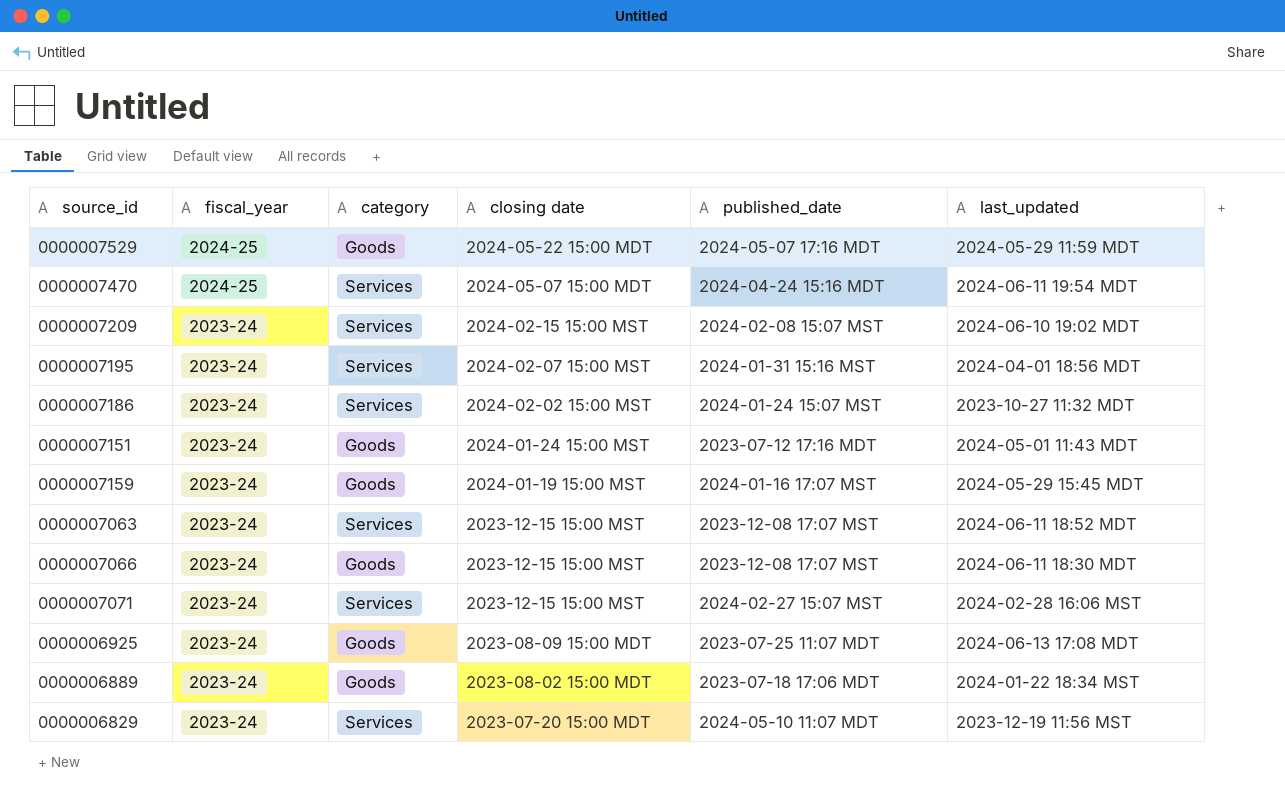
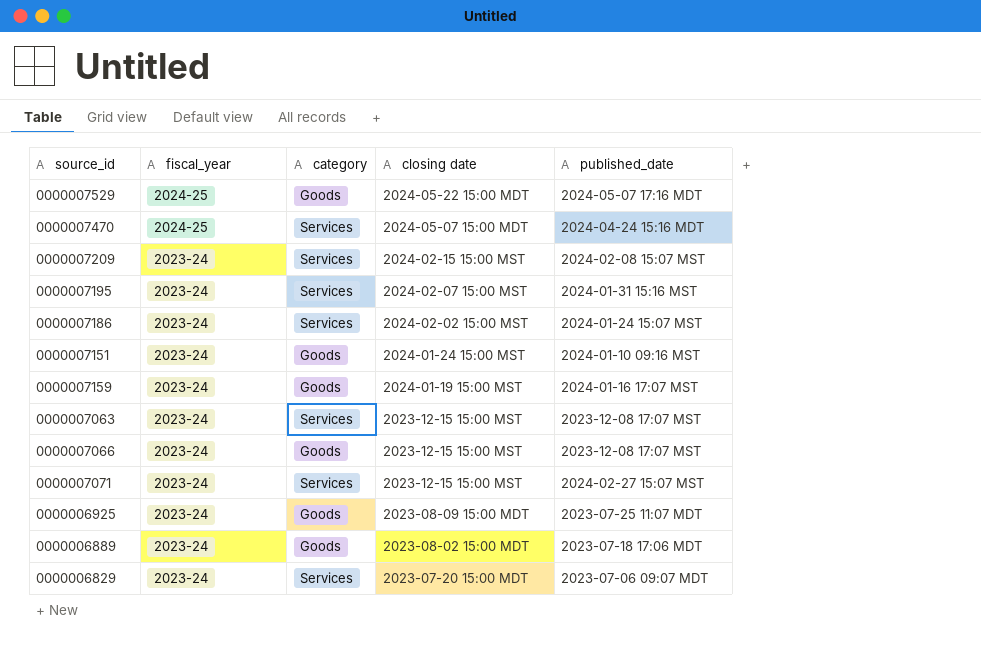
column last_updated | position: 6 -> none
0000007151 | published_date: 2023-07-12 17:16 MDT -> 2024-01-10 09:16 MST
0000006829 | published_date: 2024-05-10 11:07 MDT -> 2023-07-06 09:07 MDT

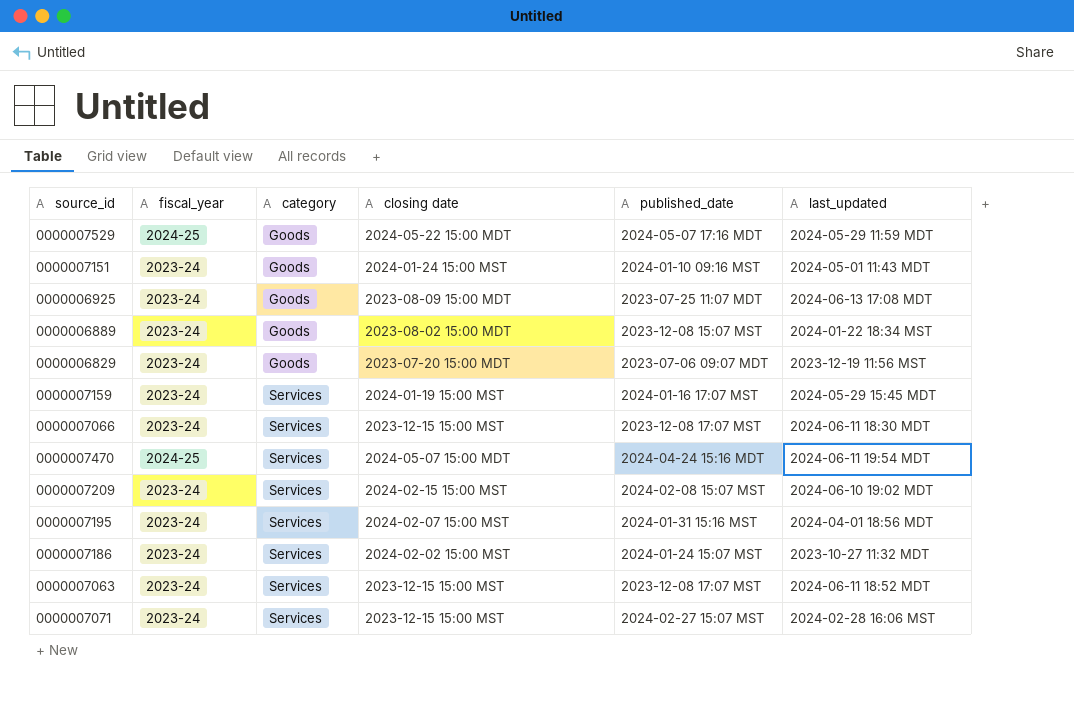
row order: fiscal_year descending -> category ascending
column last_updated | position: none -> 6
0000006889 | published_date: 2023-07-18 17:06 MDT -> 2023-12-08 15:07 MST
0000006829 | category: Services -> Goods
0000007159 | category: Goods -> Services
0000007066 | category: Goods -> Services

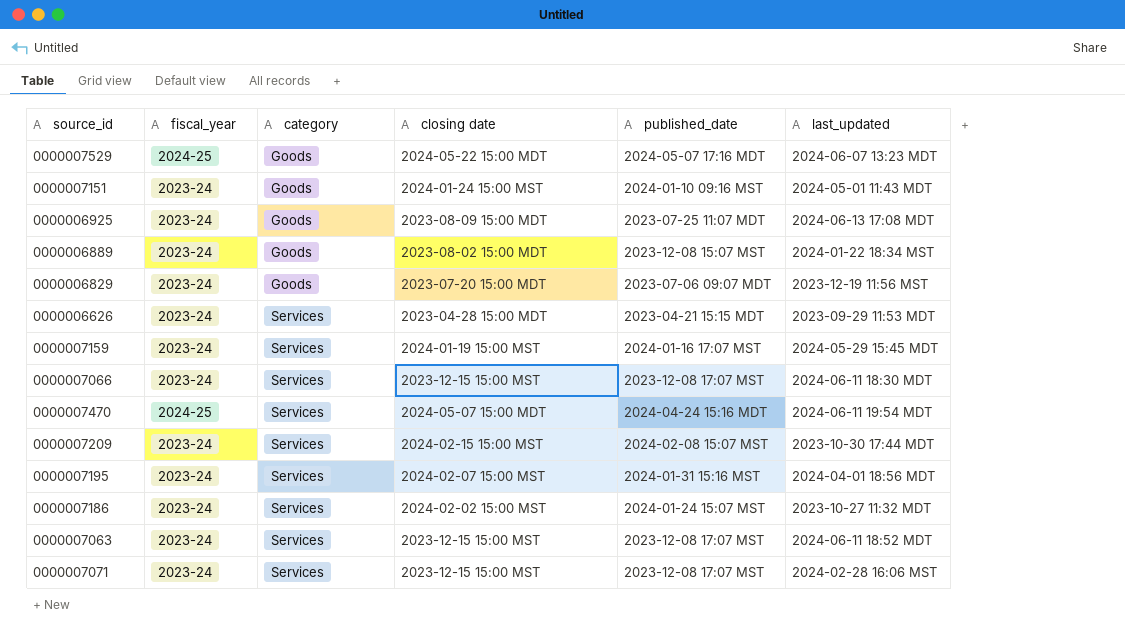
0000007529 | last_updated: 2024-05-29 11:59 MDT -> 2024-06-07 13:23 MDT
row 0000006626: none -> 2023-24 | Services | 2023-04-28 15:00 MDT | 2023-04-21 15:15 MDT | 2023-09-29 11:53 MDT
0000007209 | last_updated: 2024-06-10 19:02 MDT -> 2023-10-30 17:44 MDT
0000007071 | published_date: 2024-02-27 15:07 MST -> 2023-12-08 17:07 MST

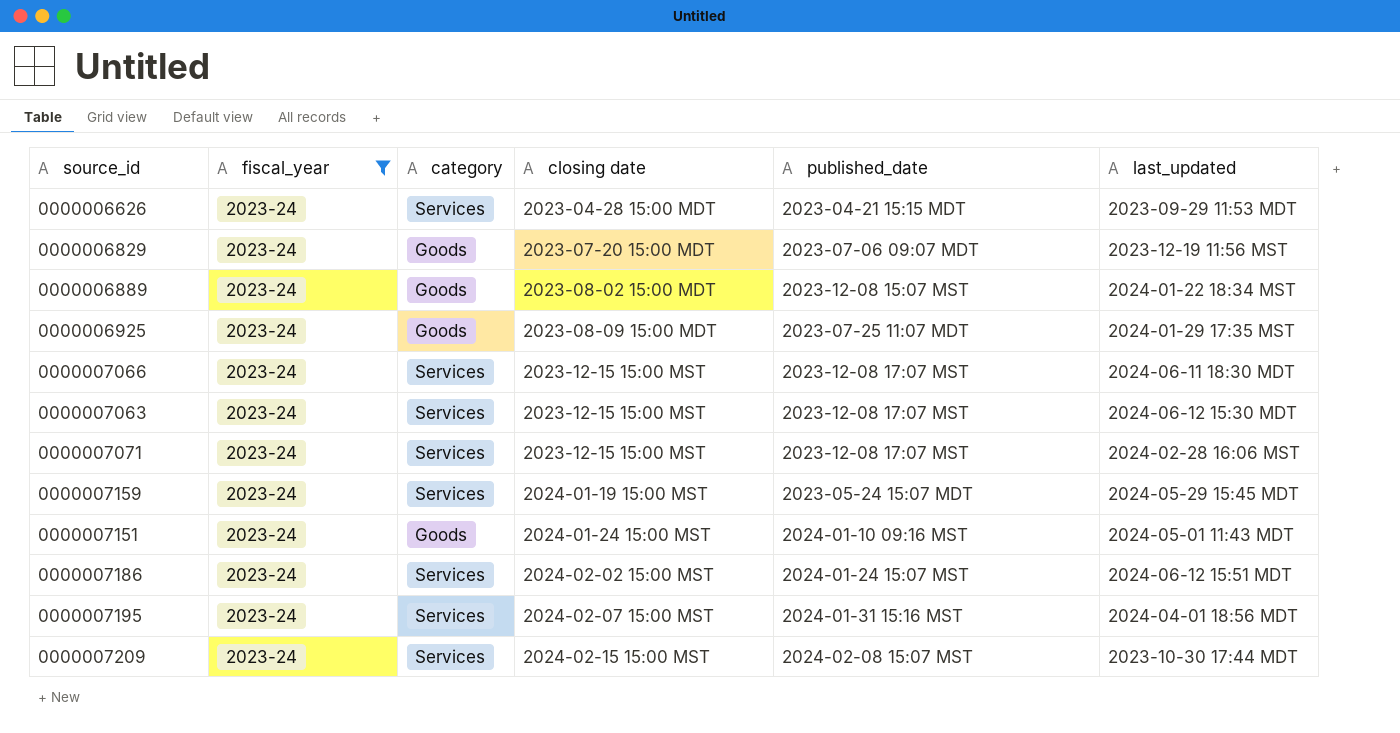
filter: none -> fiscal_year = 2023-24
row order: category ascending -> closing date ascending
0000006925 | last_updated: 2024-06-13 17:08 MDT -> 2024-01-29 17:35 MST
0000007063 | last_updated: 2024-06-11 18:52 MDT -> 2024-06-12 15:30 MDT
0000007159 | published_date: 2024-01-16 17:07 MST -> 2023-05-24 15:07 MDT
0000007186 | last_updated: 2023-10-27 11:32 MDT -> 2024-06-12 15:51 MDT

